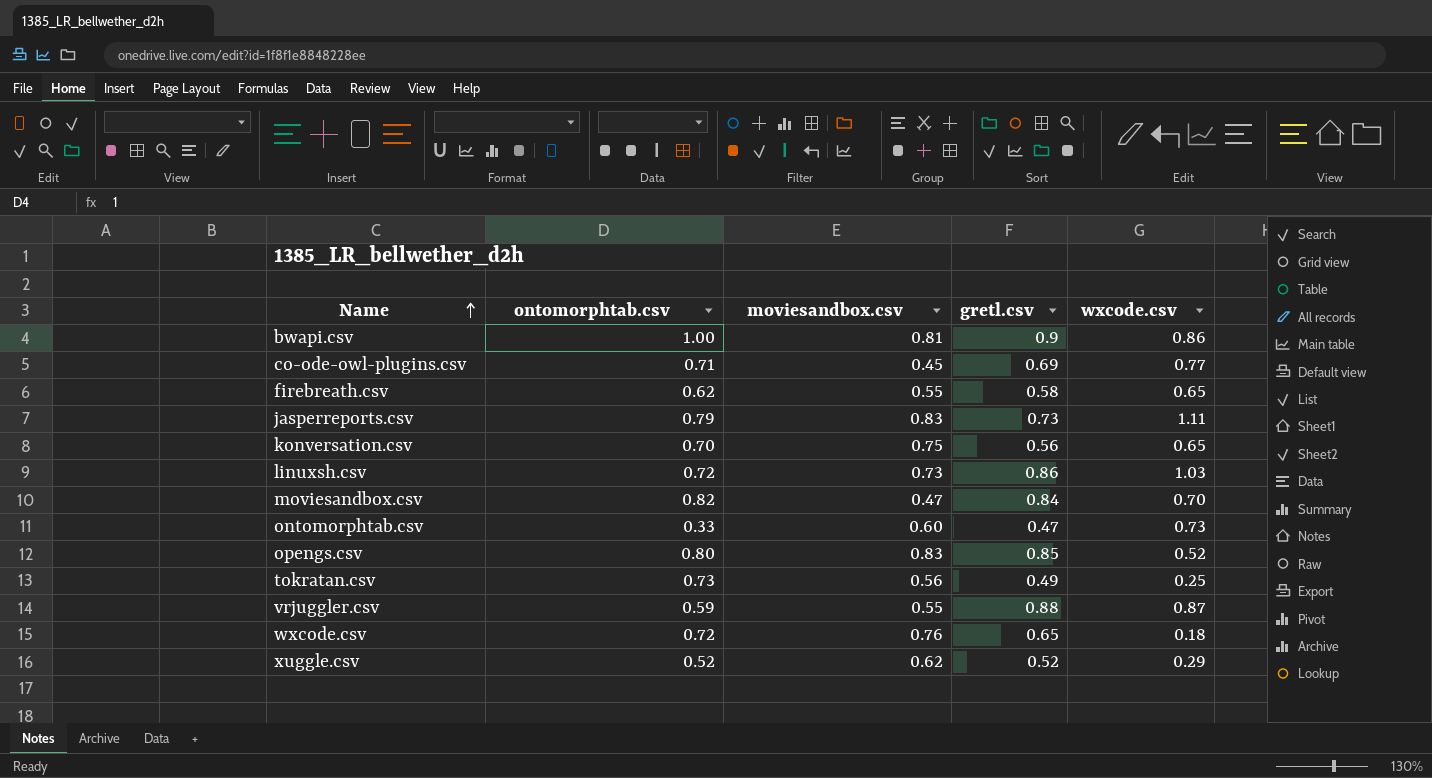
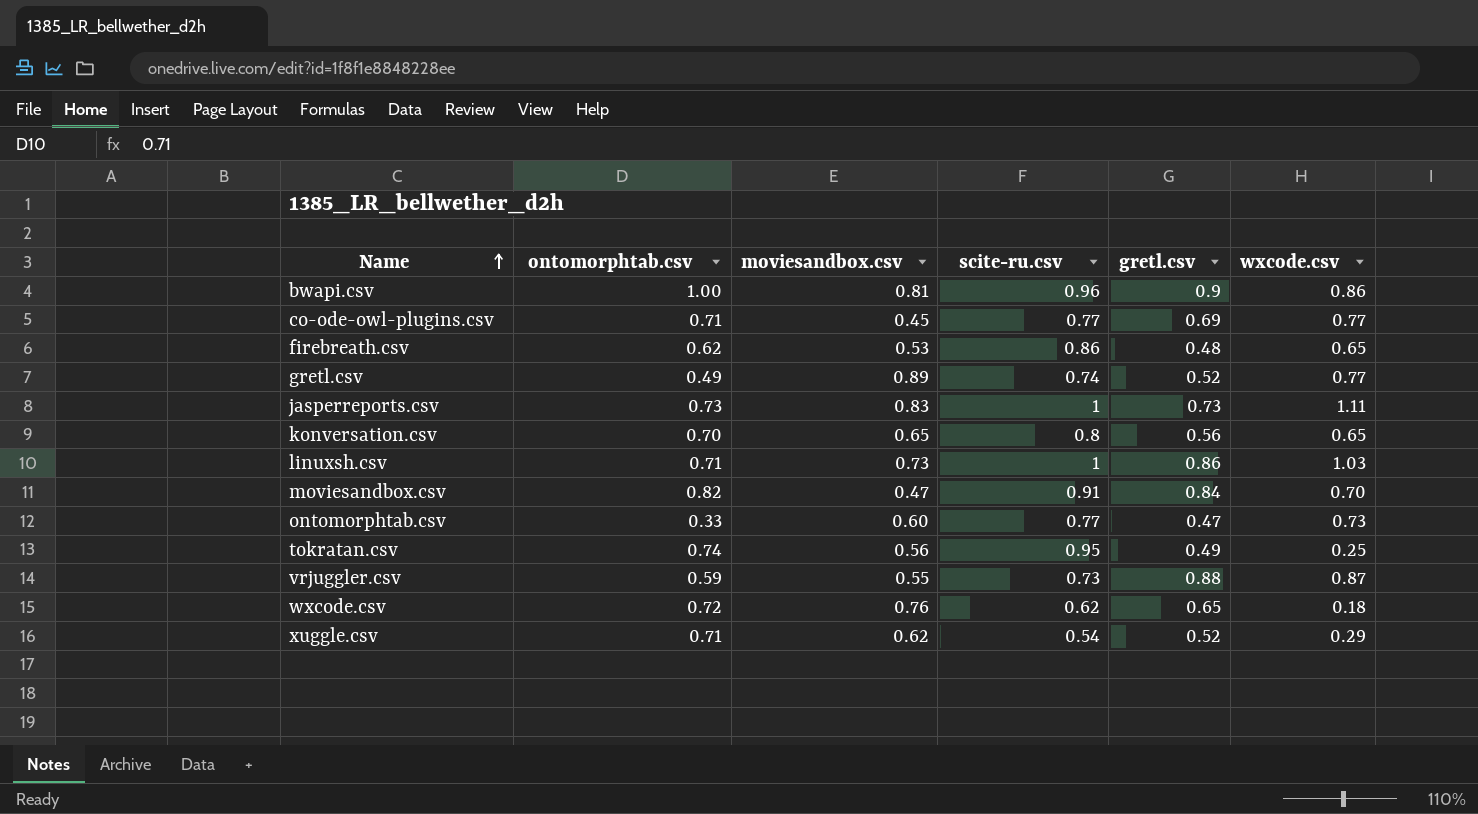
column scite-ru.csv | position: none -> 4
row opengs.csv: 0.80 | 0.83 | 0.85 | 0.52 -> none
firebreath.csv | moviesandbox.csv: 0.55 -> 0.53
firebreath.csv | gretl.csv: 0.58 -> 0.48
row gretl.csv: none -> 0.49 | 0.89 | 0.74 | 0.52 | 0.77
jasperreports.csv | ontomorphtab.csv: 0.79 -> 0.73
konversation.csv | moviesandbox.csv: 0.75 -> 0.65
linuxsh.csv | ontomorphtab.csv: 0.72 -> 0.71
tokratan.csv | ontomorphtab.csv: 0.73 -> 0.74
xuggle.csv | ontomorphtab.csv: 0.52 -> 0.71

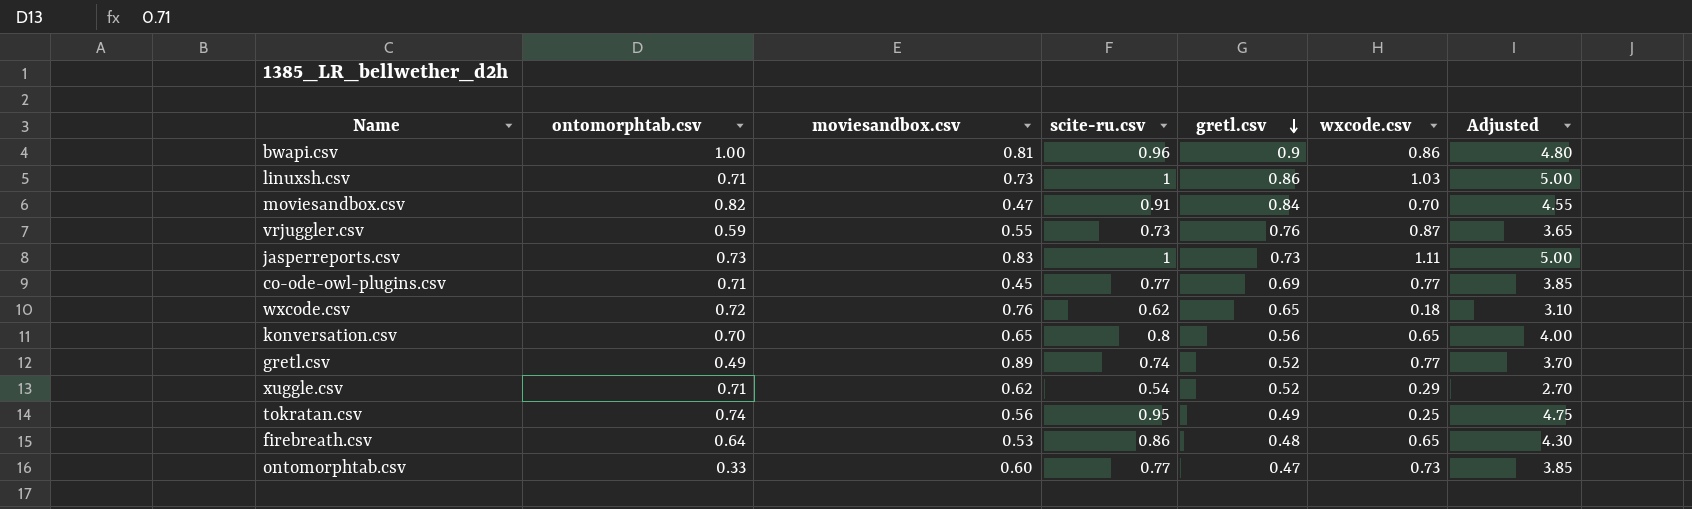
row order: Name ascending -> gretl.csv descending
column Adjusted | formula: none -> [scite-ru.csv] * 5
vrjuggler.csv | gretl.csv: 0.88 -> 0.76
firebreath.csv | ontomorphtab.csv: 0.62 -> 0.64

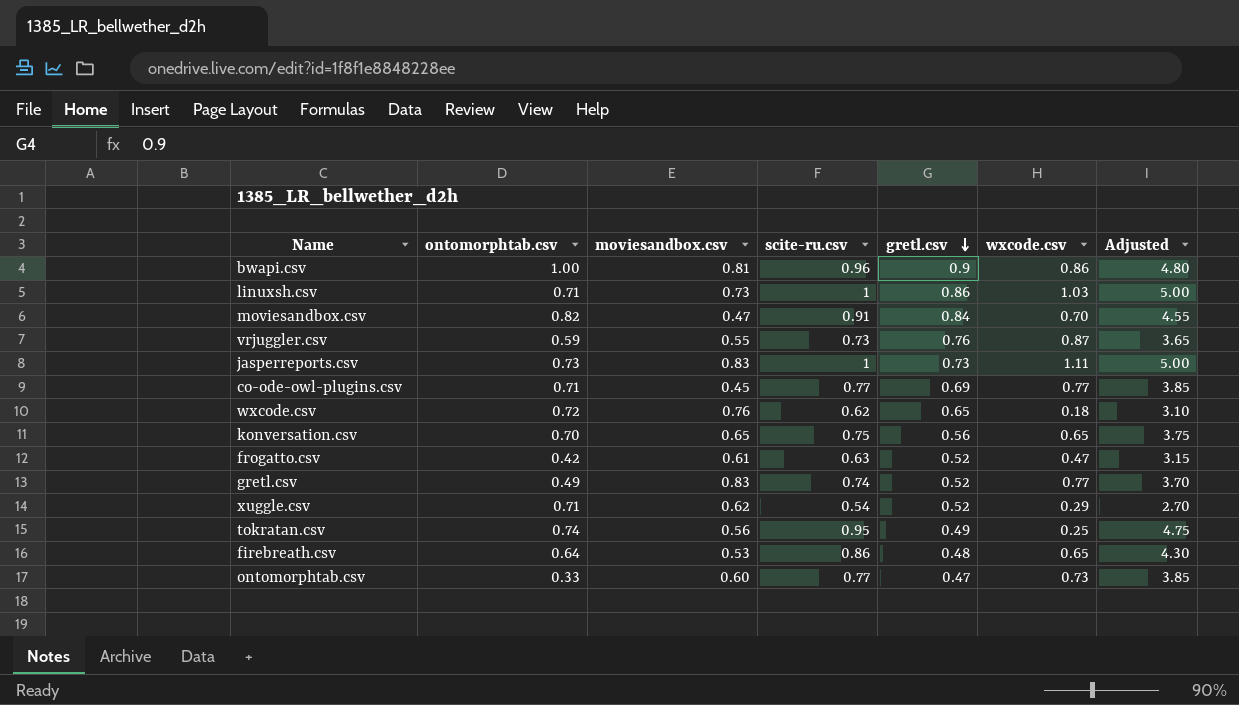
konversation.csv | scite-ru.csv: 0.8 -> 0.75
konversation.csv | Adjusted: 4.00 -> 3.75
row frogatto.csv: none -> 0.42 | 0.61 | 0.63 | 0.52 | 0.47 | 3.15
gretl.csv | moviesandbox.csv: 0.89 -> 0.83

